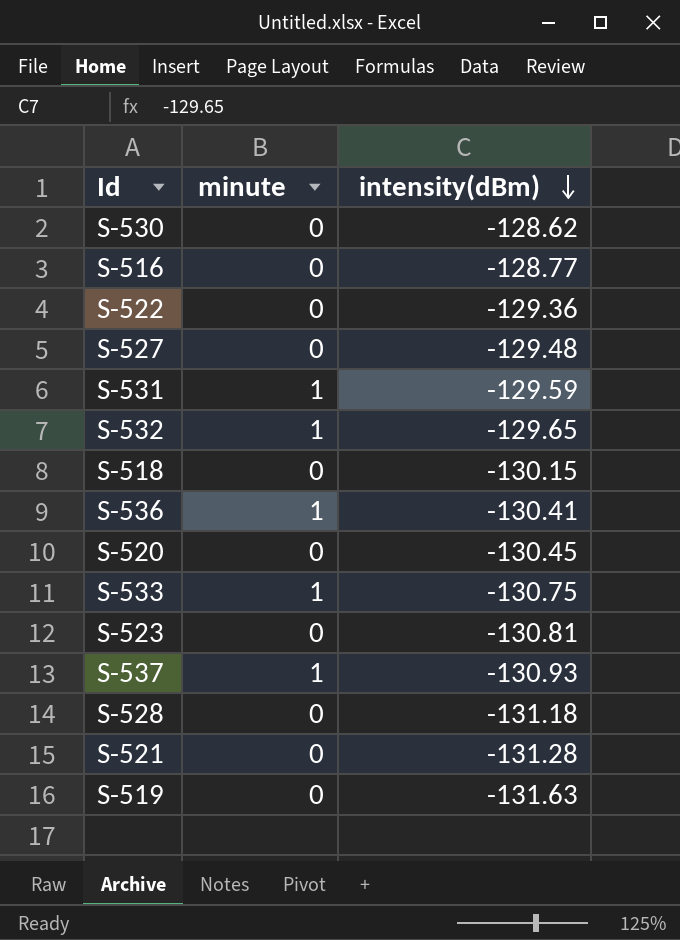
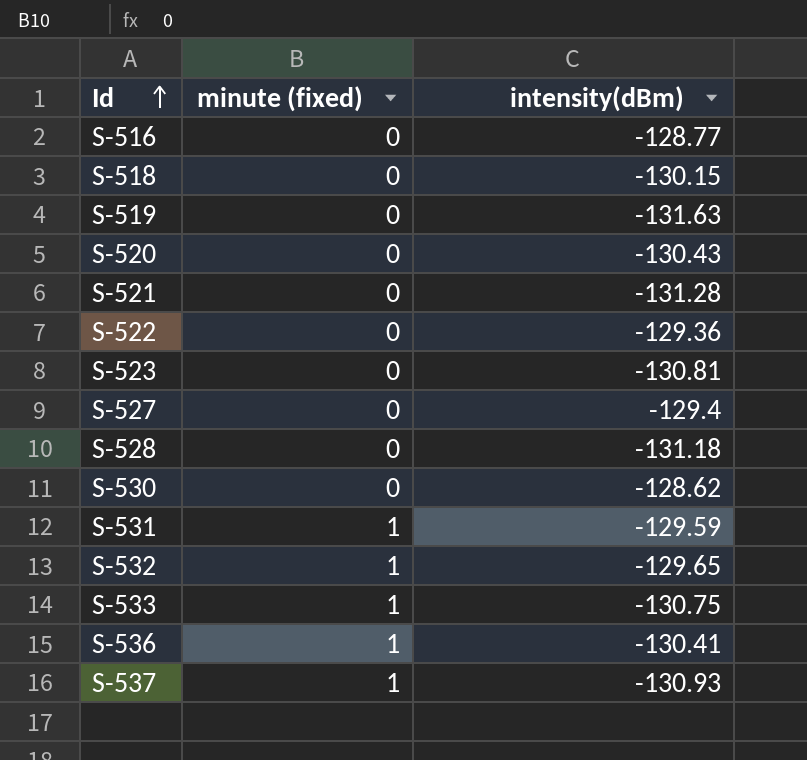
row order: intensity(dBm) descending -> Id ascending
column name: minute -> minute (fixed)
S-520 | intensity(dBm): -130.45 -> -130.43
S-527 | intensity(dBm): -129.48 -> -129.4

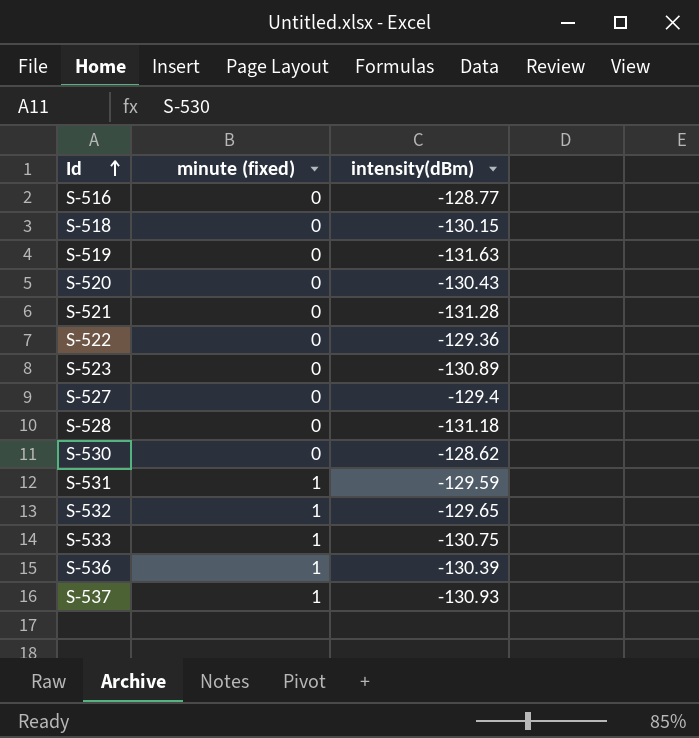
S-523 | intensity(dBm): -130.81 -> -130.89
S-536 | intensity(dBm): -130.41 -> -130.39

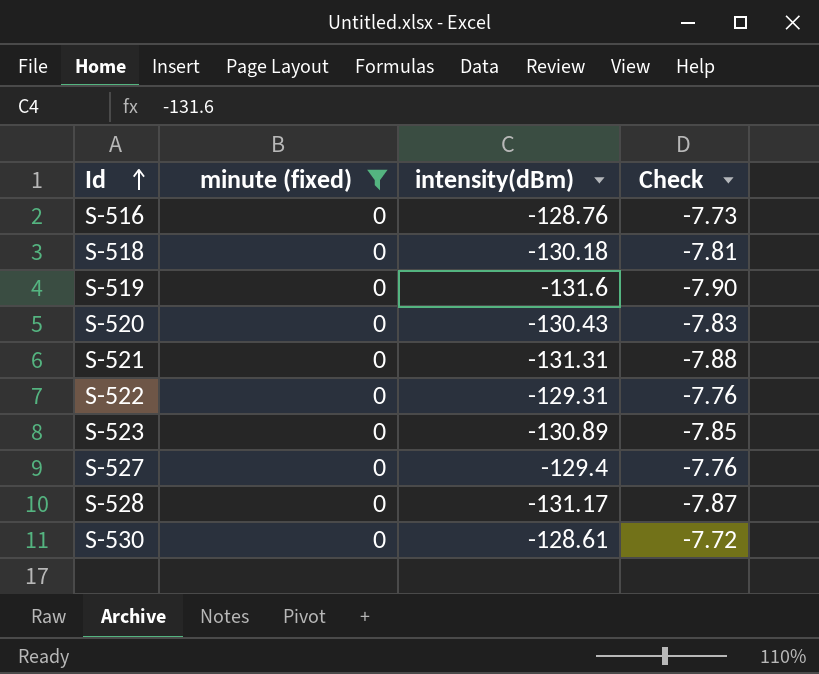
filter: none -> minute (fixed) = 0
column Check | formula: none -> [intensity(dBm)] * 0.06
S-516 | intensity(dBm): -128.77 -> -128.76
S-518 | intensity(dBm): -130.15 -> -130.18
S-519 | intensity(dBm): -131.63 -> -131.6
S-521 | intensity(dBm): -131.28 -> -131.31
S-522 | intensity(dBm): -129.36 -> -129.31
S-528 | intensity(dBm): -131.18 -> -131.17
S-530 | intensity(dBm): -128.62 -> -128.61

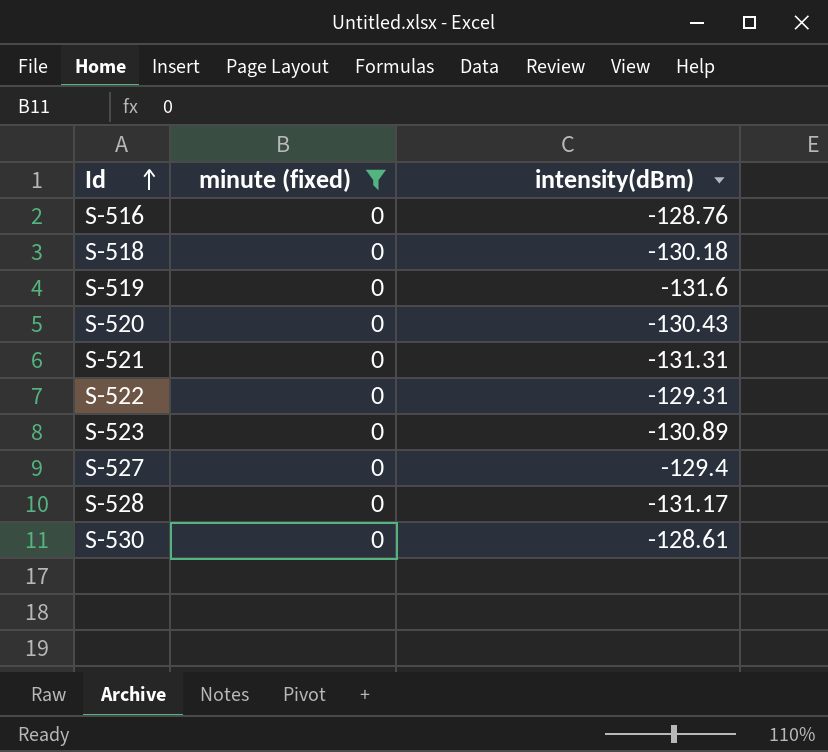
column Check | formula: [intensity(dBm)] * 0.06 -> none

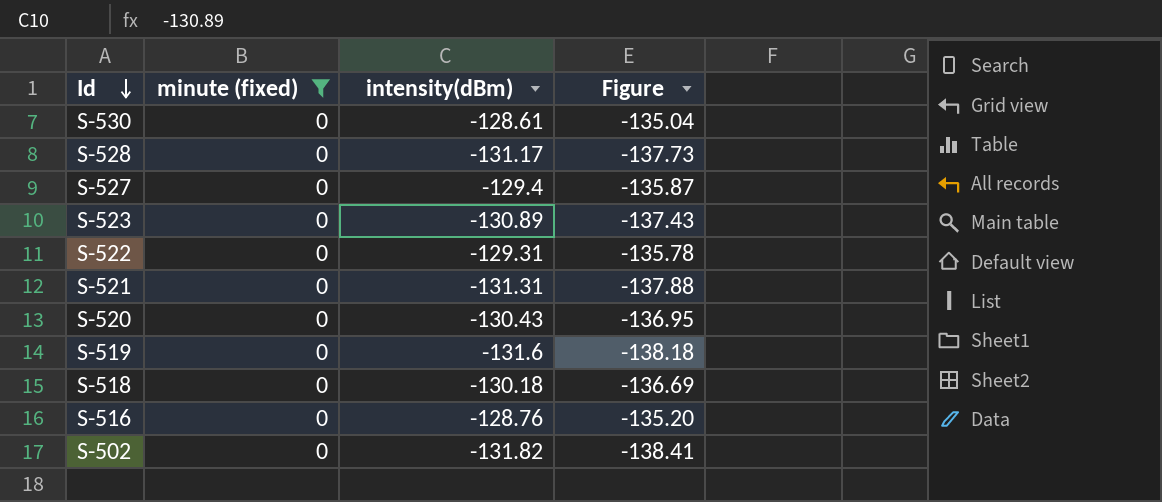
row order: Id ascending -> Id descending
column Figure | formula: none -> [intensity(dBm)] * 1.05
row S-502: none -> 0 | -131.82 | -138.41

